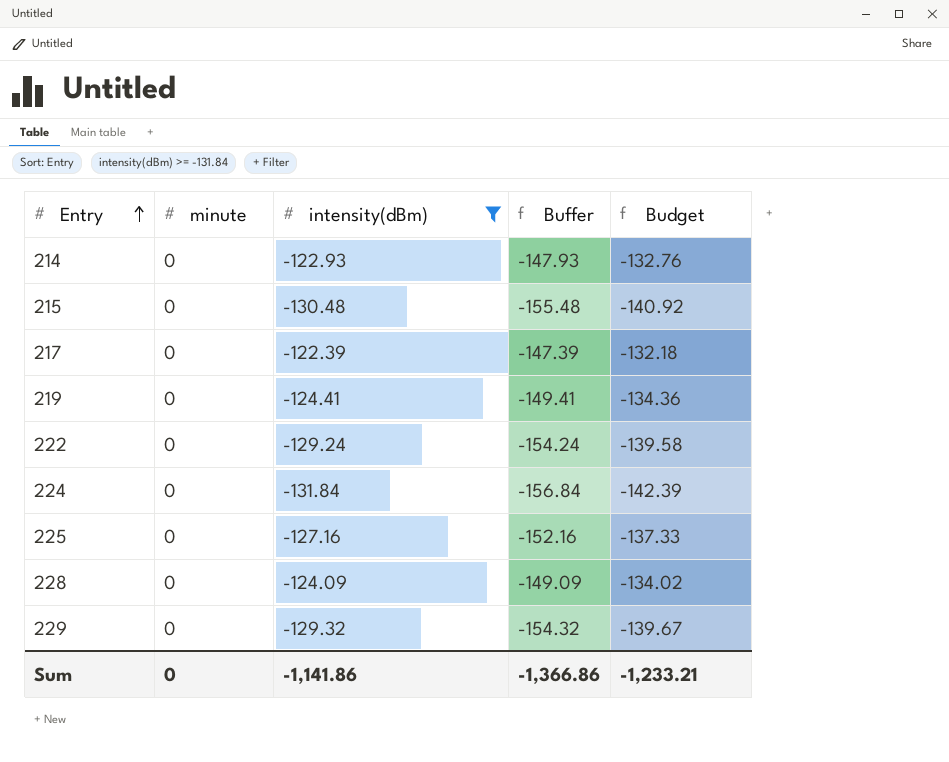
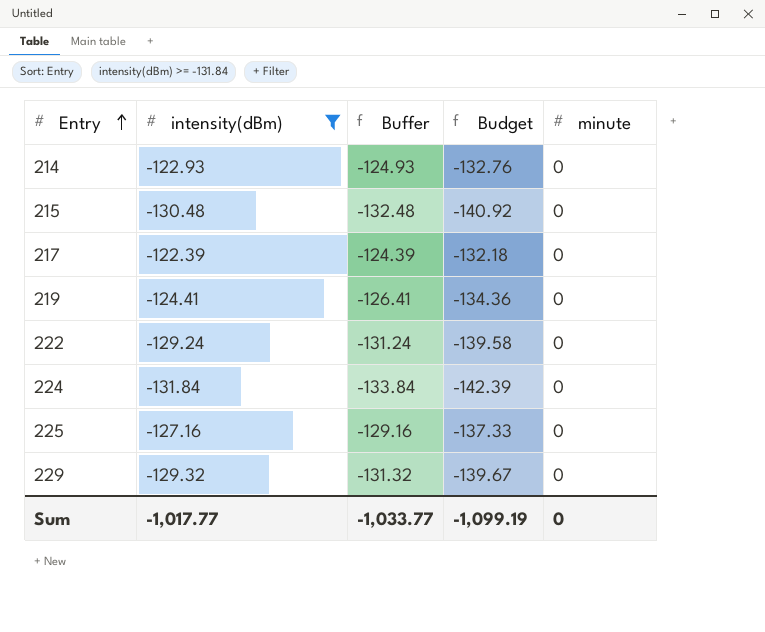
column Buffer | formula: [intensity(dBm)] - 25 -> [intensity(dBm)] - 2
column minute | position: 2 -> 5
row 228: 0 | -124.09 | -149.09 | -134.02 -> none
Sum | intensity(dBm): -1,141.86 -> -1,017.77
Sum | Buffer: -1,366.86 -> -1,033.77
Sum | Budget: -1,233.21 -> -1,099.19

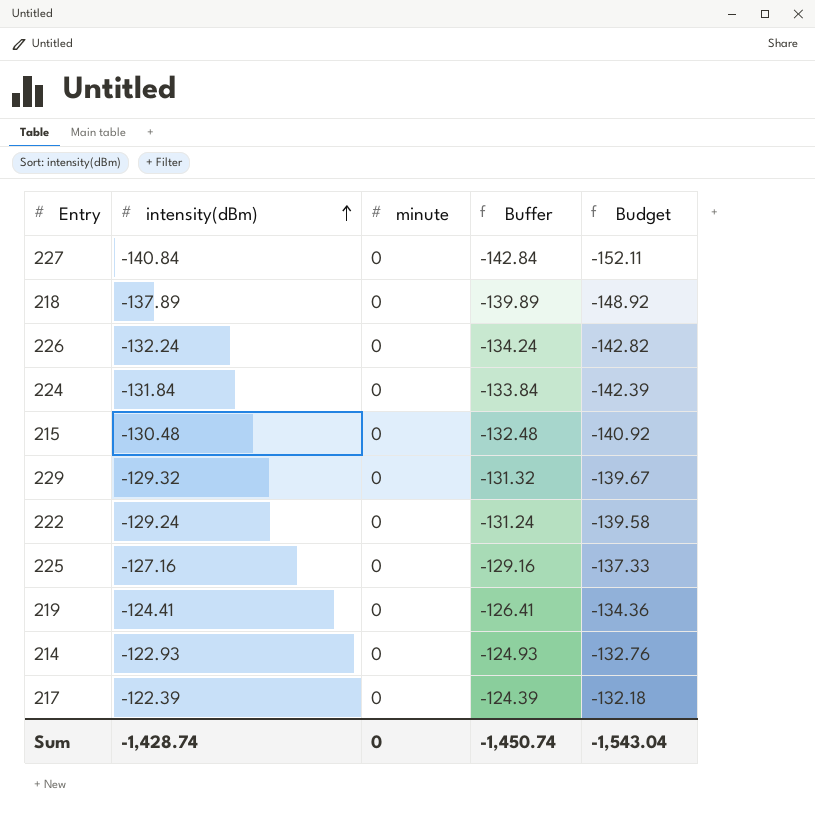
filter: intensity(dBm) >= -131.84 -> none
row order: Entry ascending -> intensity(dBm) ascending
column minute | position: 5 -> 3
Sum | intensity(dBm): -1,017.77 -> -1,428.74
Sum | Buffer: -1,033.77 -> -1,450.74
Sum | Budget: -1,099.19 -> -1,543.04

